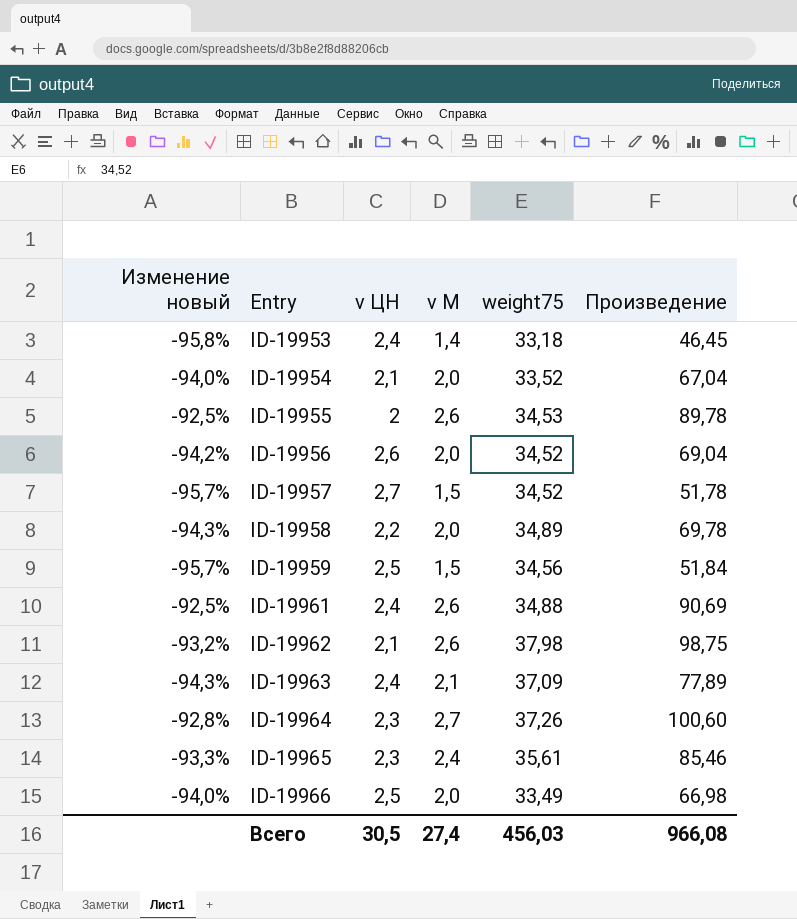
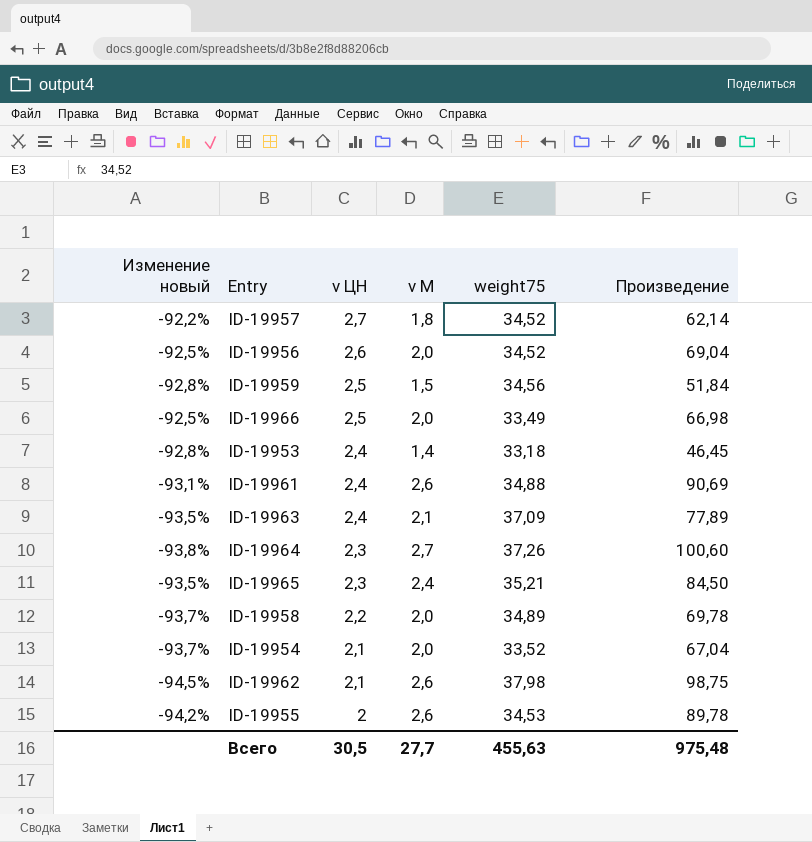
row order: Entry ascending -> v ЦН descending
column Изменение новый | formula: ([v М] - [weight75]) / [weight75] -> ([v ЦН] - [weight75]) / [weight75]
ID-19957 | v М: 1,5 -> 1,8
ID-19957 | Произведение: 51,78 -> 62,14
ID-19965 | weight75: 35,61 -> 35,21
ID-19965 | Произведение: 85,46 -> 84,50
Всего | v М: 27,4 -> 27,7
Всего | weight75: 456,03 -> 455,63
Всего | Произведение: 966,08 -> 975,48

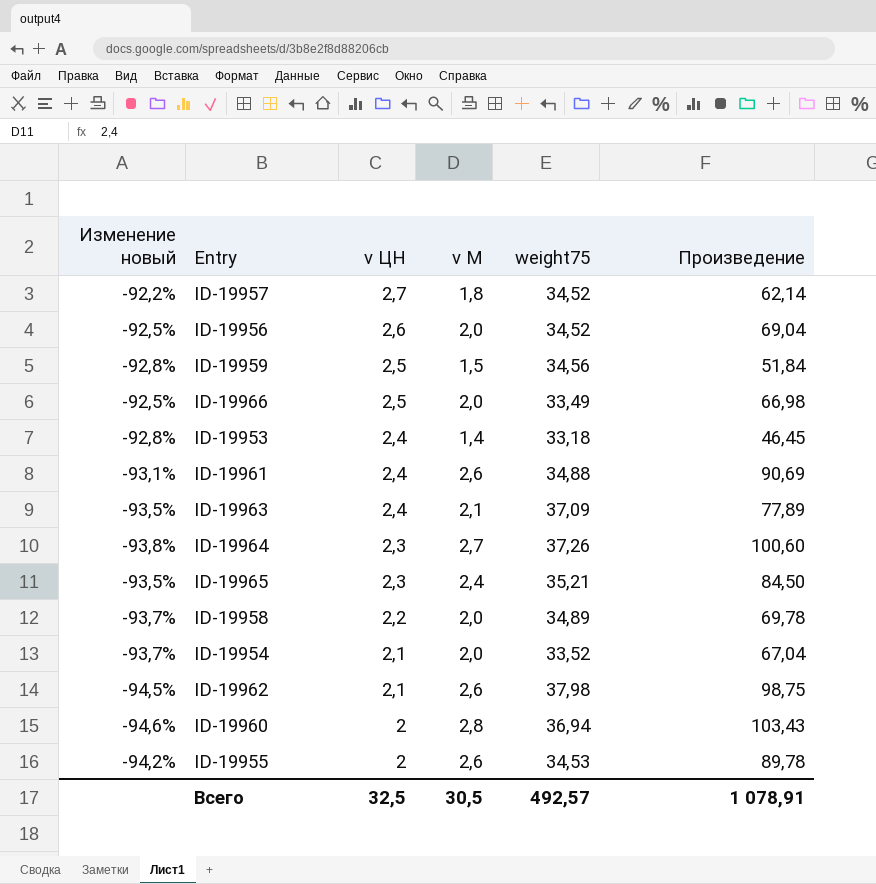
row ID-19960: none -> -94,6% | 2 | 2,8 | 36,94 | 103,43
Всего | v ЦН: 30,5 -> 32,5
Всего | v М: 27,7 -> 30,5
Всего | weight75: 455,63 -> 492,57
Всего | Произведение: 975,48 -> 1 078,91

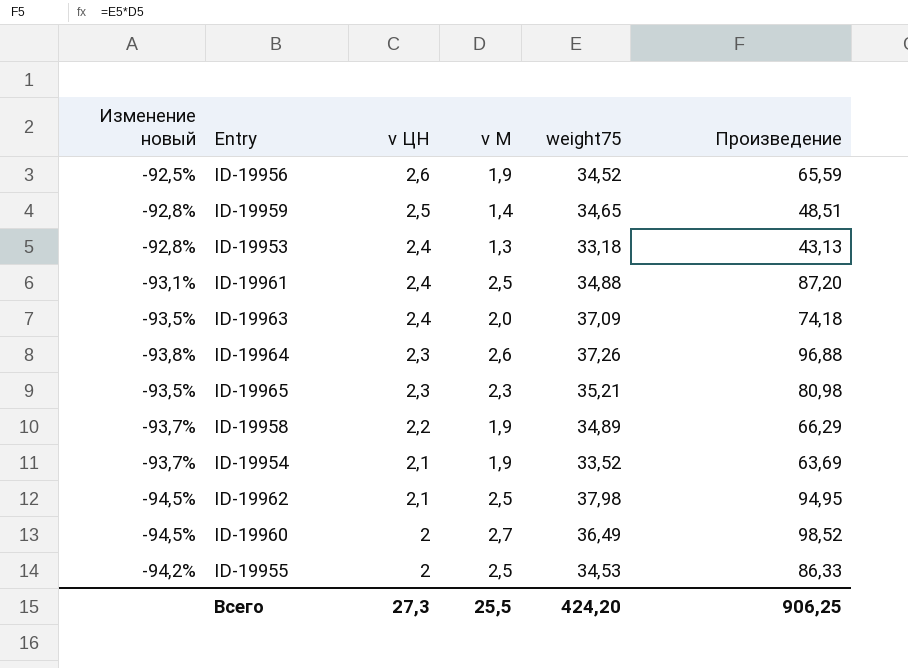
row ID-19957: -92,2% | 2,7 | 1,8 | 34,52 | 62,14 -> none
row ID-19966: -92,5% | 2,5 | 2,0 | 33,49 | 66,98 -> none
ID-19956 | v М: 2,0 -> 1,9
ID-19956 | Произведение: 69,04 -> 65,59
ID-19959 | v М: 1,5 -> 1,4
ID-19959 | weight75: 34,56 -> 34,65
ID-19959 | Произведение: 51,84 -> 48,51
ID-19953 | v М: 1,4 -> 1,3
ID-19953 | Произведение: 46,45 -> 43,13
ID-19961 | v М: 2,6 -> 2,5
ID-19961 | Произведение: 90,69 -> 87,20
ID-19963 | v М: 2,1 -> 2,0
ID-19963 | Произведение: 77,89 -> 74,18
ID-19964 | v М: 2,7 -> 2,6
ID-19964 | Произведение: 100,60 -> 96,88
ID-19965 | v М: 2,4 -> 2,3
ID-19965 | Произведение: 84,50 -> 80,98
ID-19958 | v М: 2,0 -> 1,9
ID-19958 | Произведение: 69,78 -> 66,29
ID-19954 | v М: 2,0 -> 1,9
ID-19954 | Произведение: 67,04 -> 63,69
ID-19962 | v М: 2,6 -> 2,5
ID-19962 | Произведение: 98,75 -> 94,95
ID-19960 | Изменение новый: -94,6% -> -94,5%
ID-19960 | v М: 2,8 -> 2,7
ID-19960 | weight75: 36,94 -> 36,49
ID-19960 | Произведение: 103,43 -> 98,52
ID-19955 | v М: 2,6 -> 2,5
ID-19955 | Произведение: 89,78 -> 86,33
Всего | v ЦН: 32,5 -> 27,3
Всего | v М: 30,5 -> 25,5
Всего | weight75: 492,57 -> 424,20
Всего | Произведение: 1 078,91 -> 906,25

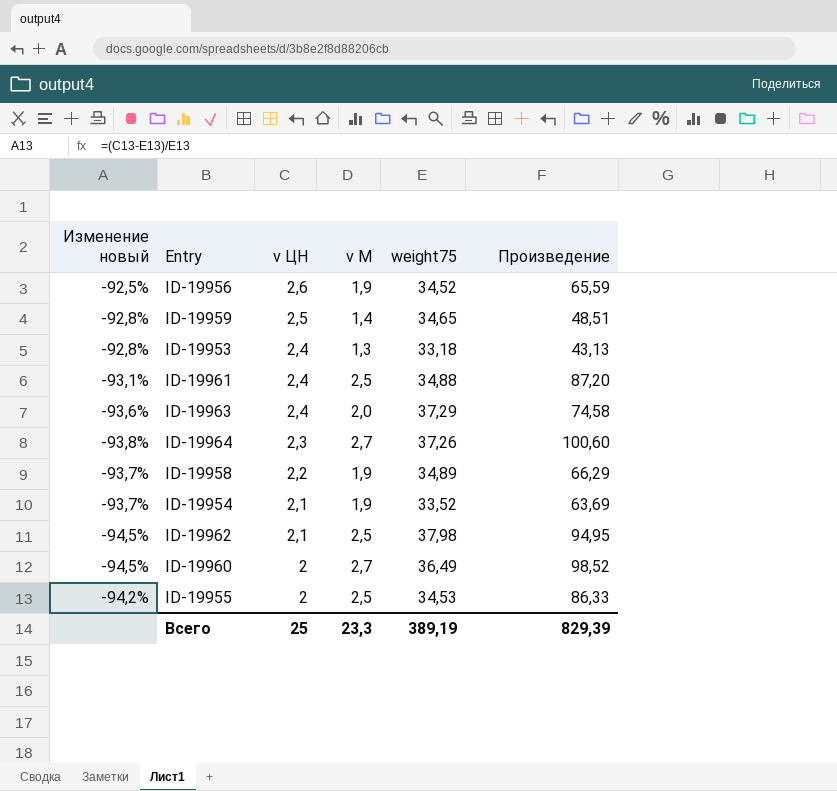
row ID-19965: -93,5% | 2,3 | 2,3 | 35,21 | 80,98 -> none
ID-19963 | Изменение новый: -93,5% -> -93,6%
ID-19963 | weight75: 37,09 -> 37,29
ID-19963 | Произведение: 74,18 -> 74,58
ID-19964 | v М: 2,6 -> 2,7
ID-19964 | Произведение: 96,88 -> 100,60
Всего | v ЦН: 27,3 -> 25
Всего | v М: 25,5 -> 23,3
Всего | weight75: 424,20 -> 389,19
Всего | Произведение: 906,25 -> 829,39

